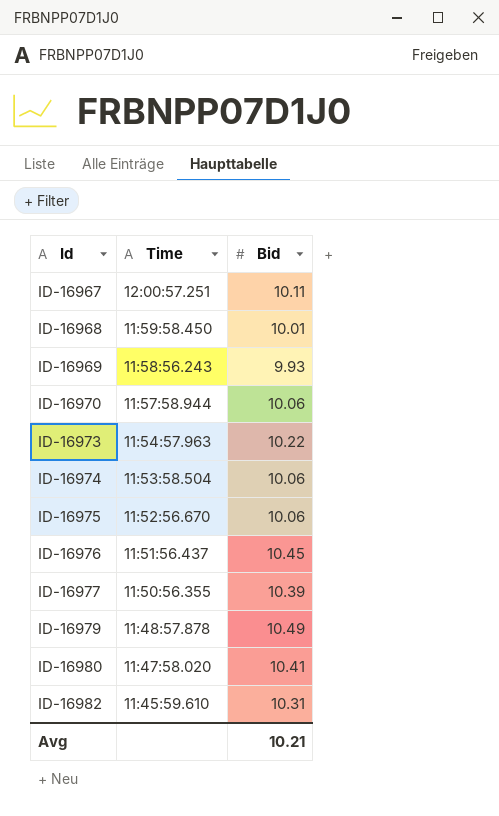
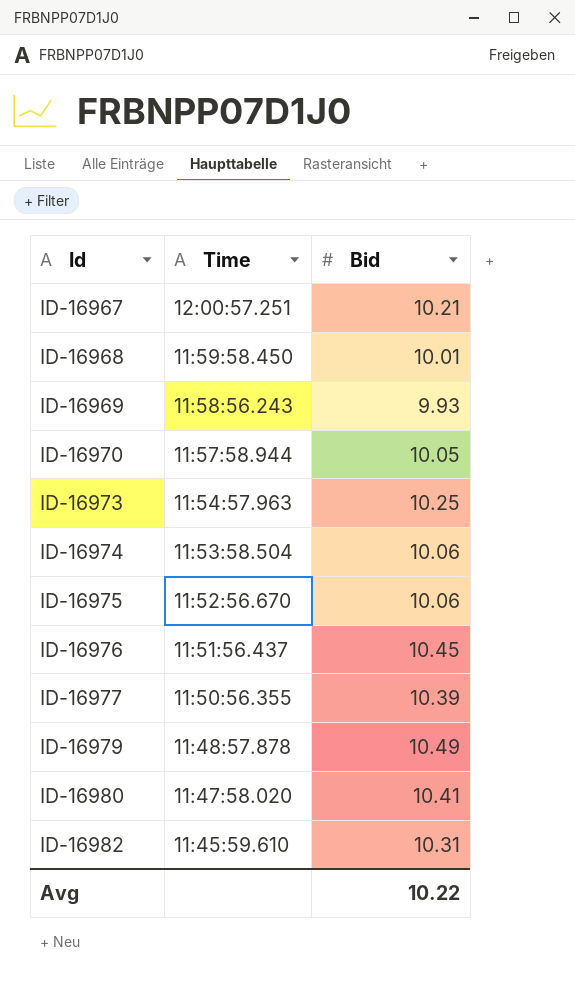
ID-16967 | Bid: 10.11 -> 10.21
ID-16970 | Bid: 10.06 -> 10.05
ID-16973 | Bid: 10.22 -> 10.25
Avg | Bid: 10.21 -> 10.22

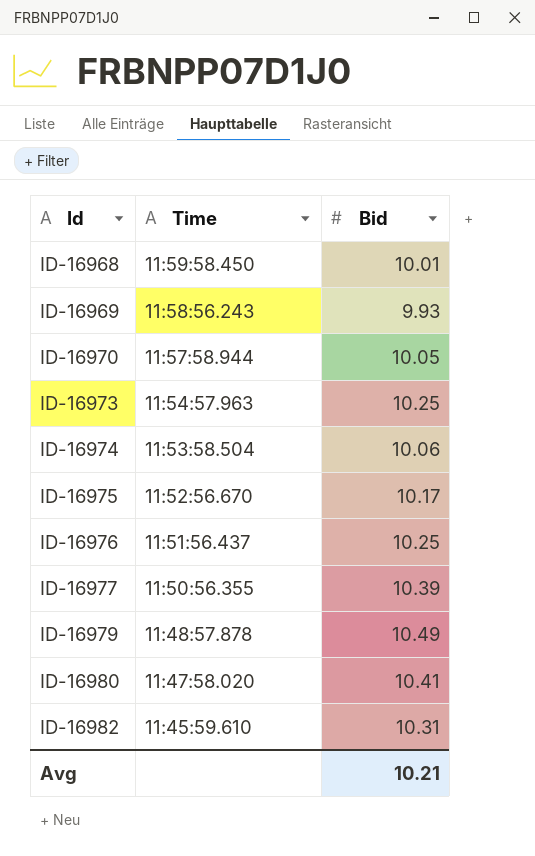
row ID-16967: 12:00:57.251 | 10.21 -> none
ID-16975 | Bid: 10.06 -> 10.17
ID-16976 | Bid: 10.45 -> 10.25
Avg | Bid: 10.22 -> 10.21

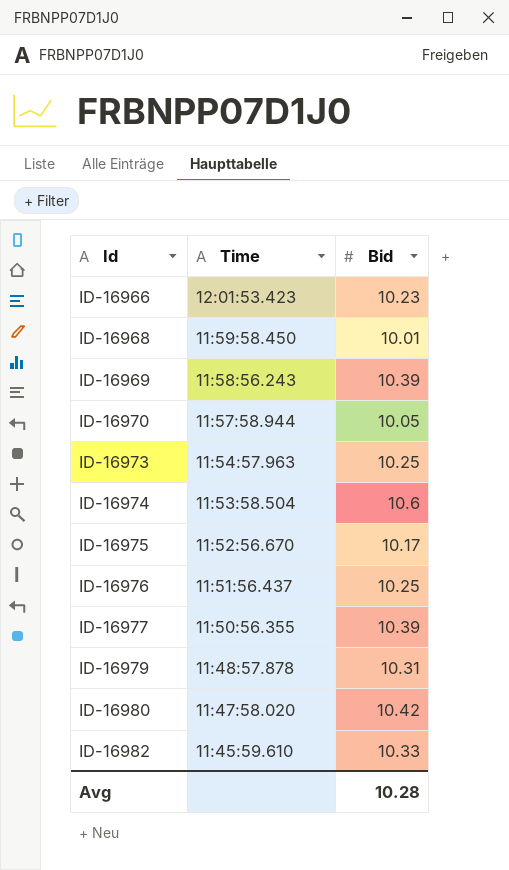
row ID-16966: none -> 12:01:53.423 | 10.23
ID-16969 | Bid: 9.93 -> 10.39
ID-16974 | Bid: 10.06 -> 10.6
ID-16979 | Bid: 10.49 -> 10.31
ID-16980 | Bid: 10.41 -> 10.42
ID-16982 | Bid: 10.31 -> 10.33
Avg | Bid: 10.21 -> 10.28

